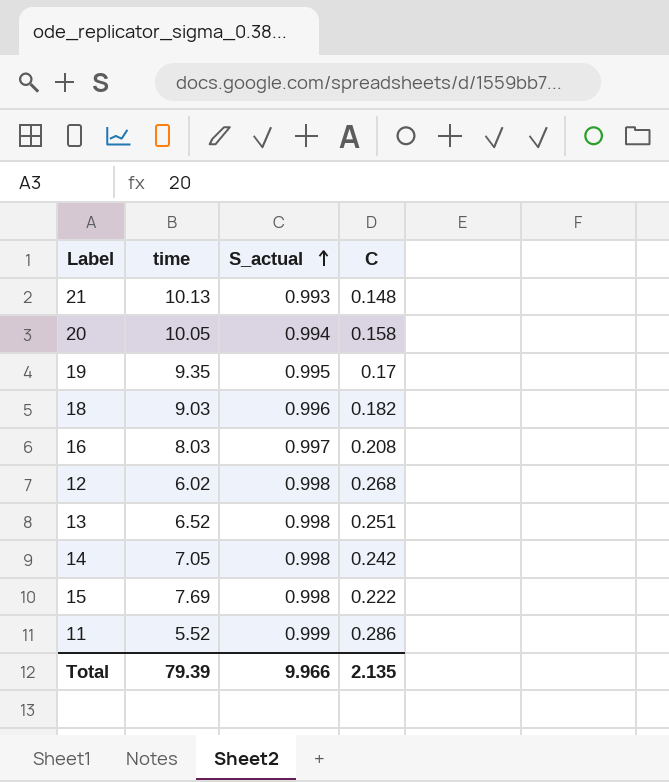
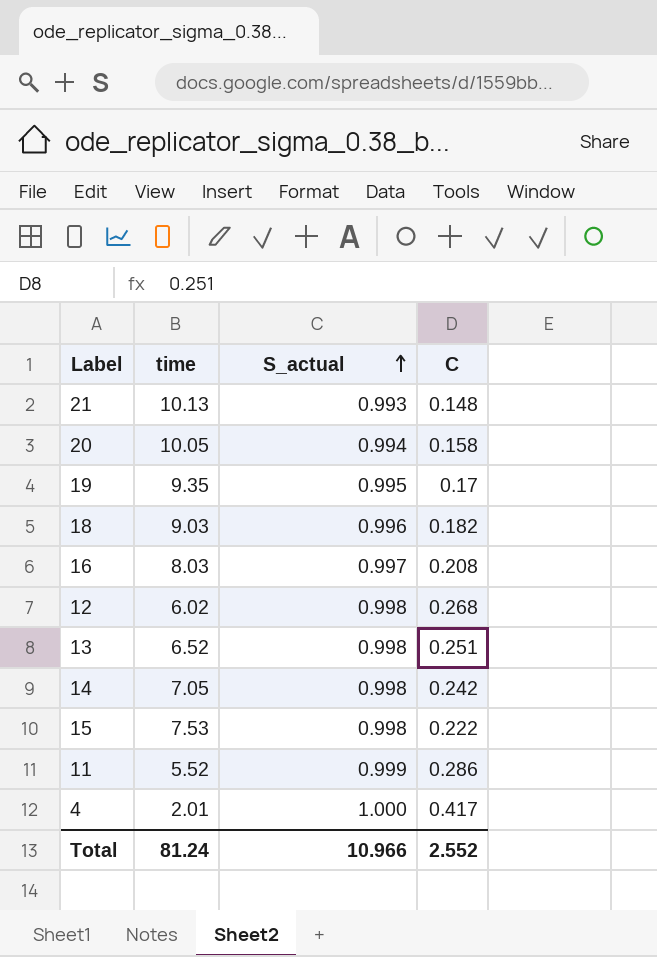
15 | time: 7.69 -> 7.53
row 4: none -> 2.01 | 1.000 | 0.417
Total | time: 79.39 -> 81.24
Total | S_actual: 9.966 -> 10.966
Total | C: 2.135 -> 2.552

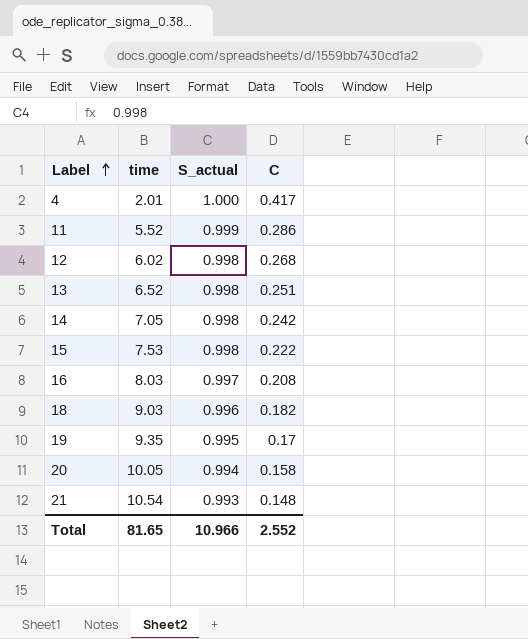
row order: S_actual ascending -> Label ascending
21 | time: 10.13 -> 10.54
Total | time: 81.24 -> 81.65

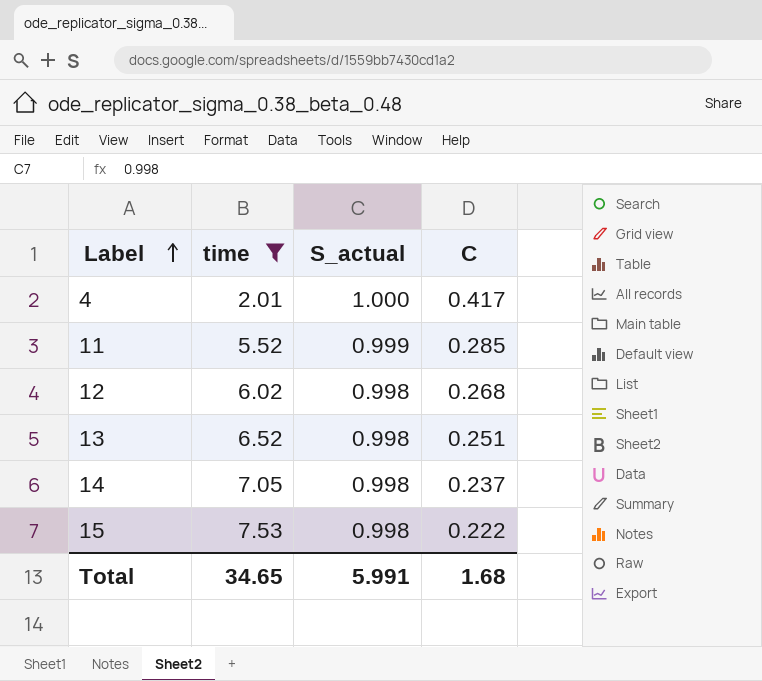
filter: none -> time <= 7.53
11 | C: 0.286 -> 0.285
14 | C: 0.242 -> 0.237
Total | time: 81.65 -> 34.65
Total | S_actual: 10.966 -> 5.991
Total | C: 2.552 -> 1.68

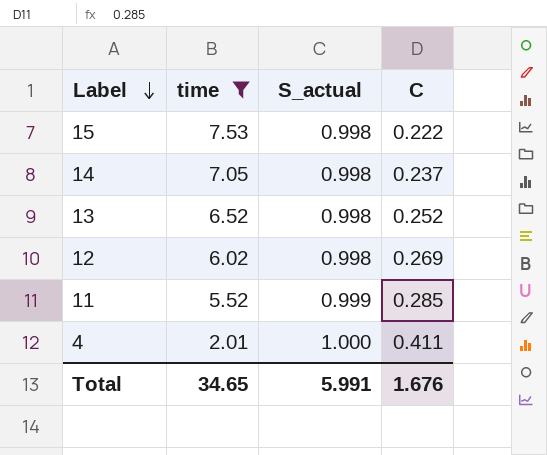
row order: Label ascending -> Label descending
13 | C: 0.251 -> 0.252
12 | C: 0.268 -> 0.269
4 | C: 0.417 -> 0.411
Total | C: 1.68 -> 1.676

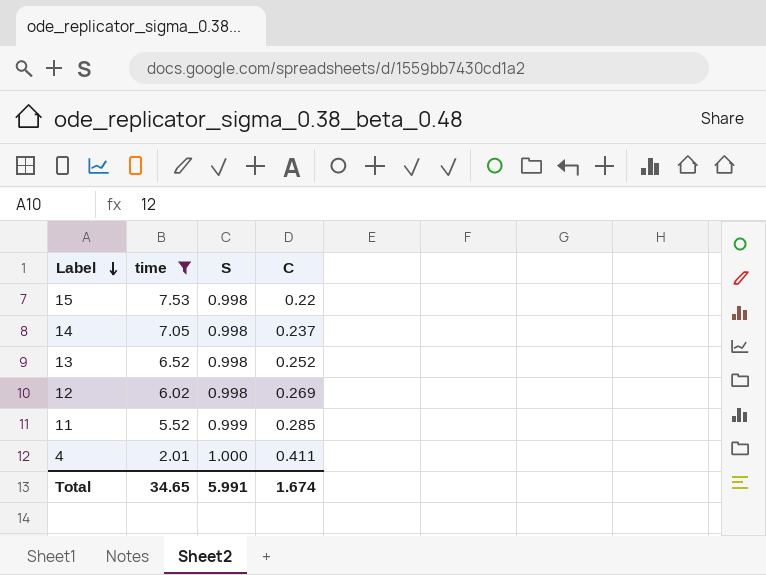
column name: S_actual -> S
15 | C: 0.222 -> 0.22
Total | C: 1.676 -> 1.674

